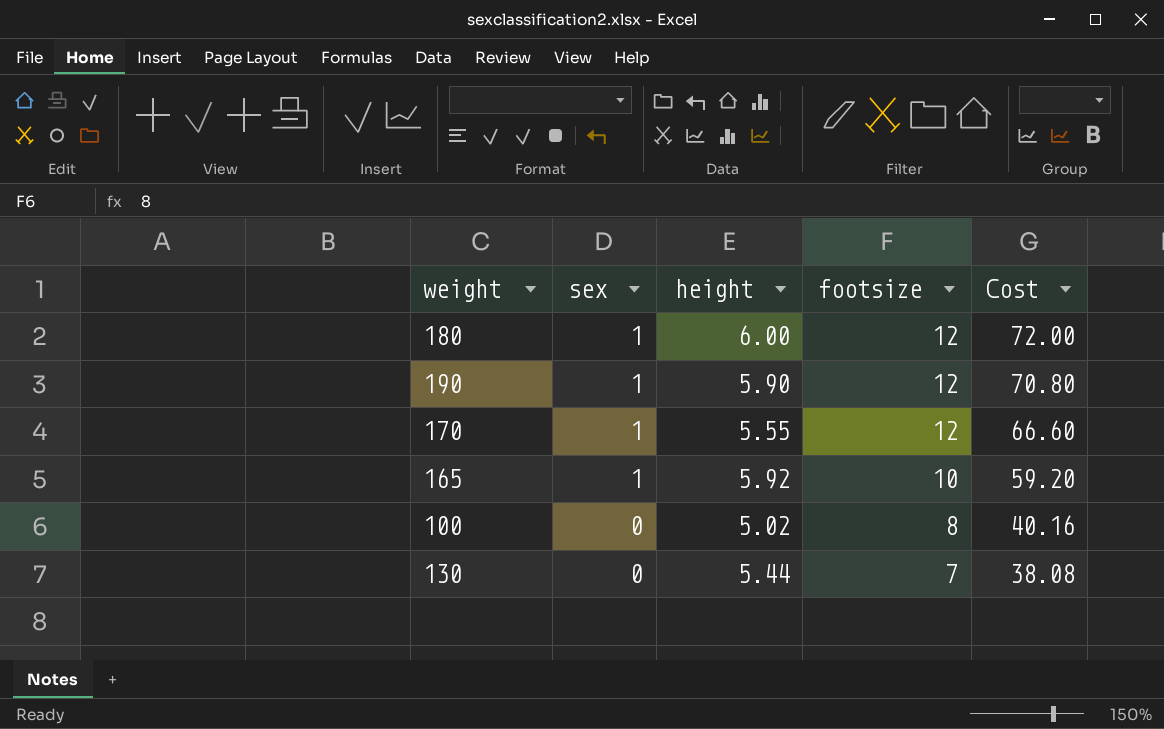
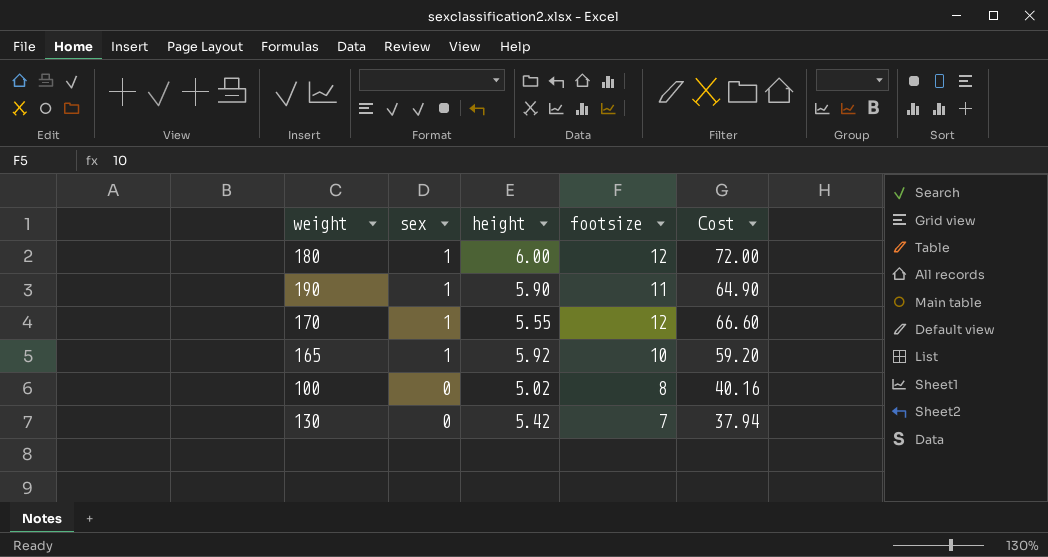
190 | footsize: 12 -> 11
190 | Cost: 70.80 -> 64.90
130 | height: 5.44 -> 5.42
130 | Cost: 38.08 -> 37.94

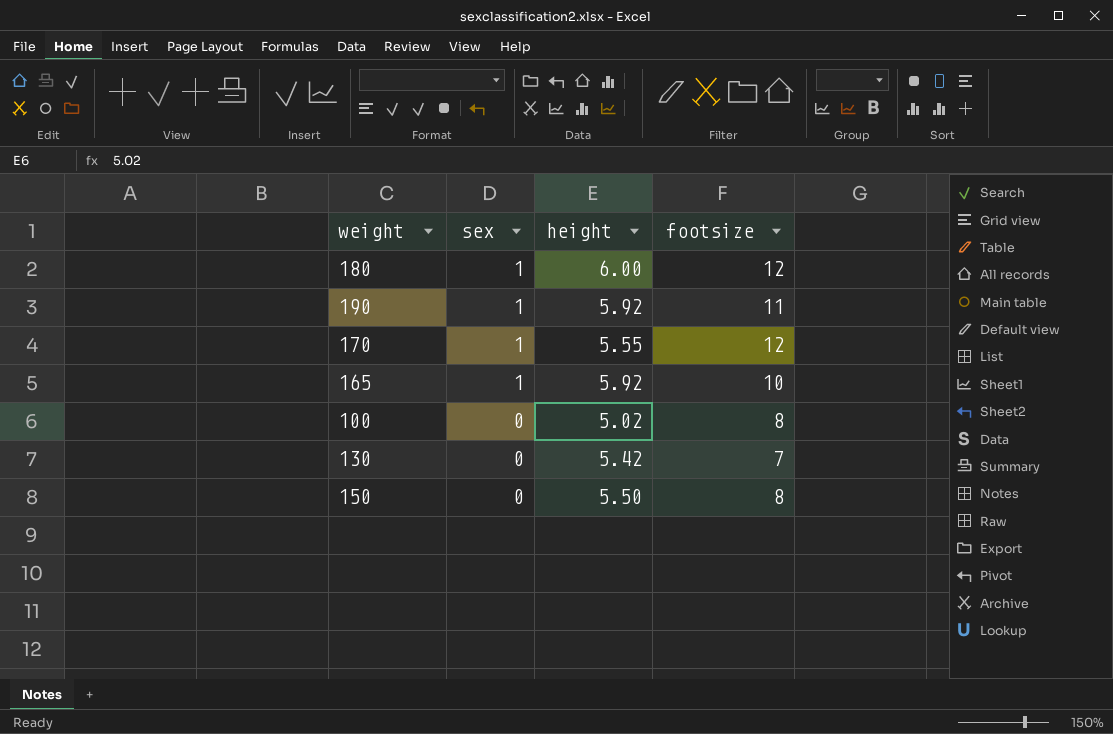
column Cost | formula: [height] * [footsize] -> none
190 | height: 5.90 -> 5.92
row 150: none -> 0 | 5.50 | 8

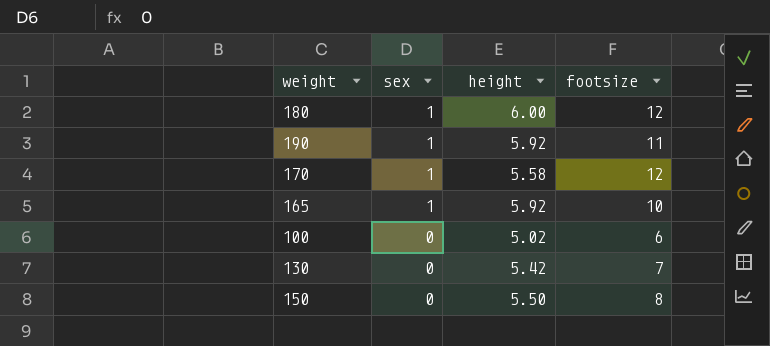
170 | height: 5.55 -> 5.58
100 | footsize: 8 -> 6

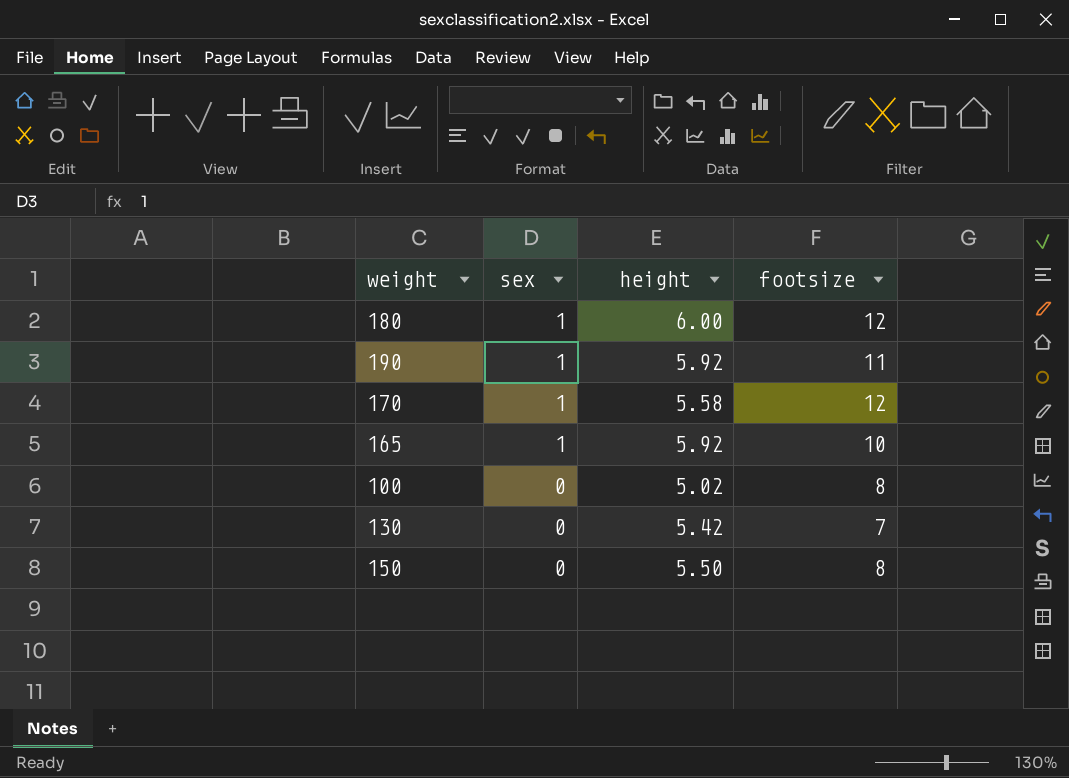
100 | footsize: 6 -> 8

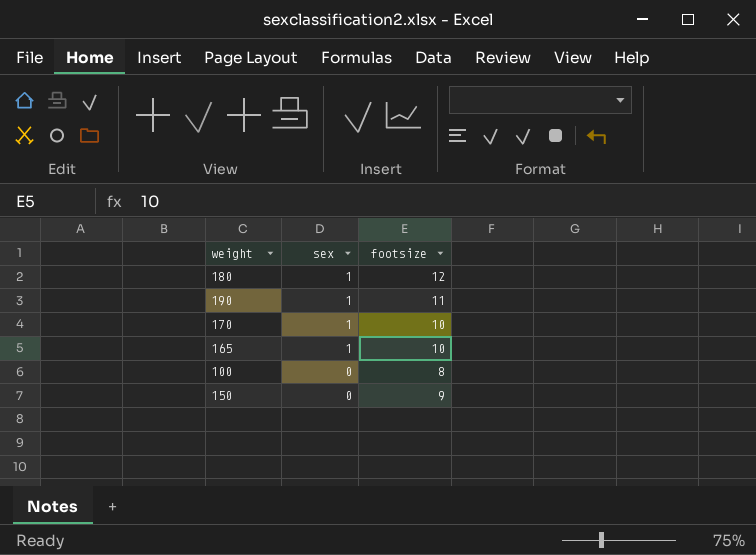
column height | position: 3 -> none
row 130: 0 | 5.42 | 7 -> none
170 | footsize: 12 -> 10
150 | footsize: 8 -> 9

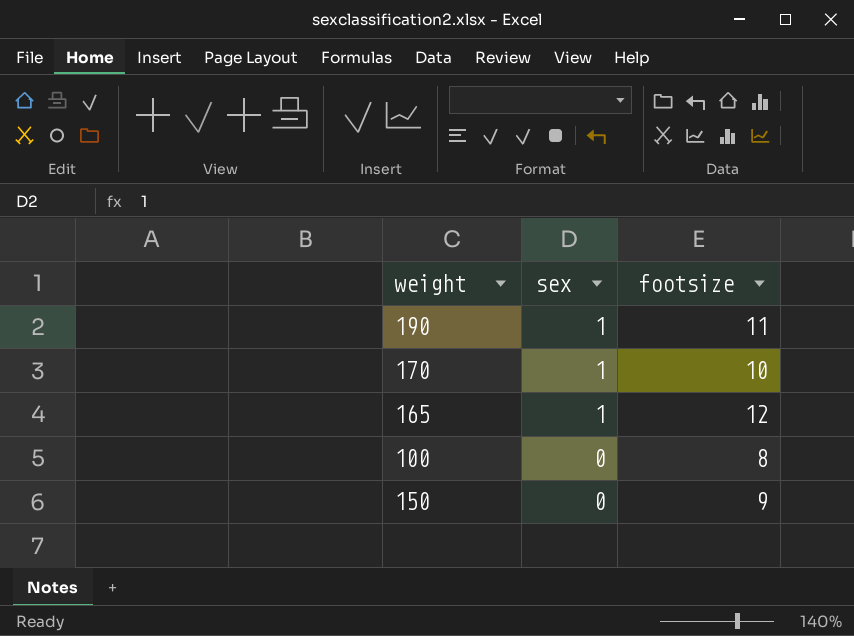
row 180: 1 | 12 -> none
165 | footsize: 10 -> 12

